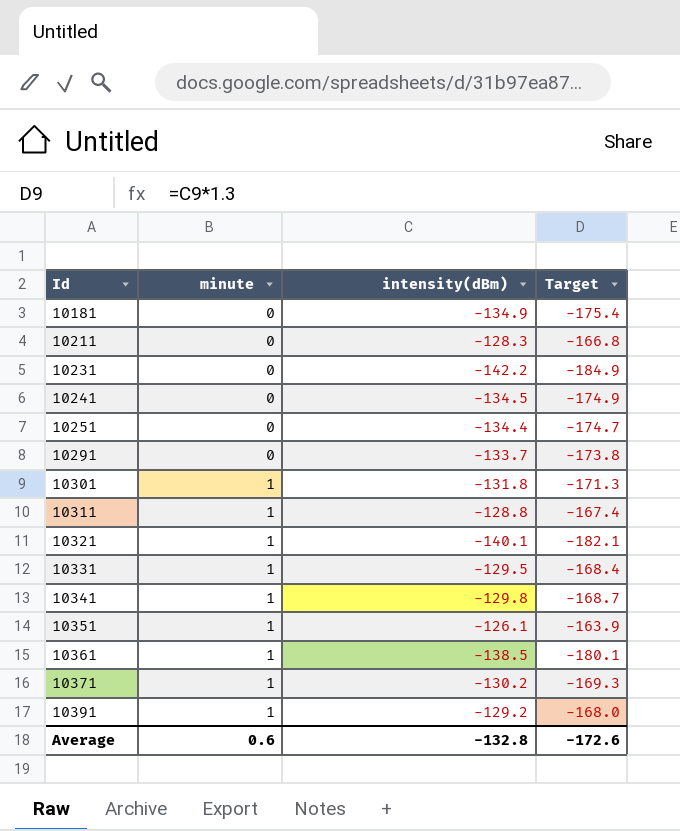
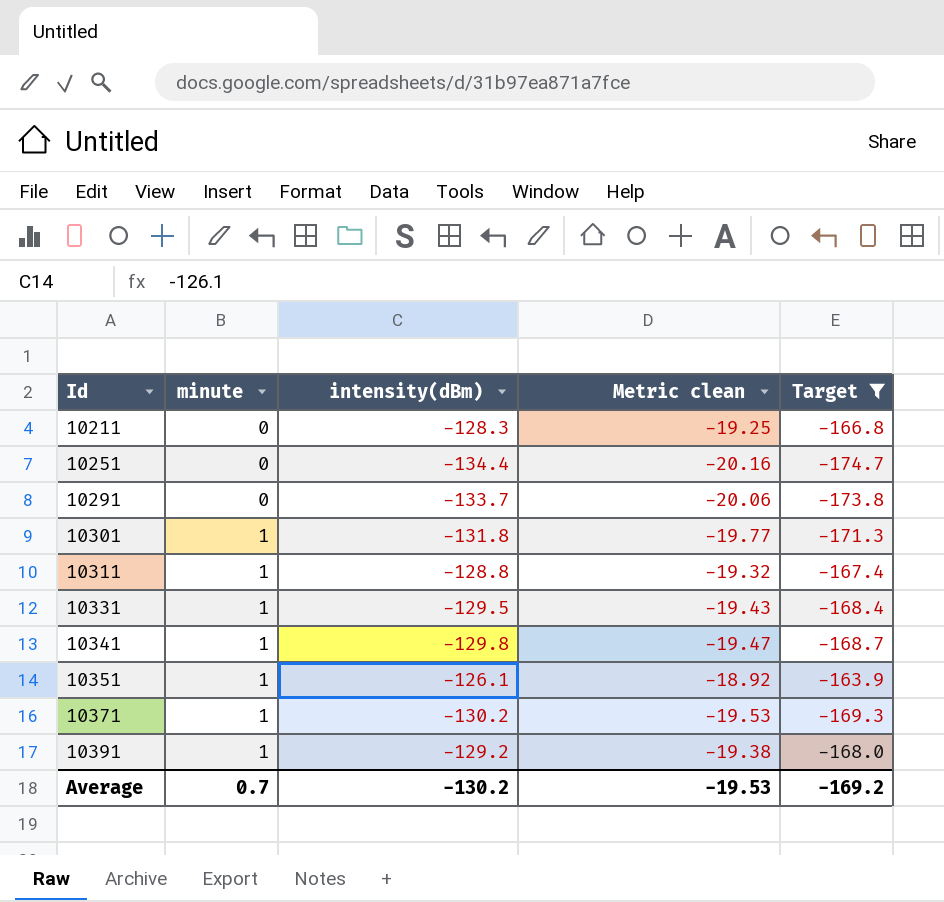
filter: none -> Target >= -174.7
column Metric clean | formula: none -> [intensity(dBm)] * 0.15
Average | minute: 0.6 -> 0.7
Average | intensity(dBm): -132.8 -> -130.2
Average | Target: -172.6 -> -169.2

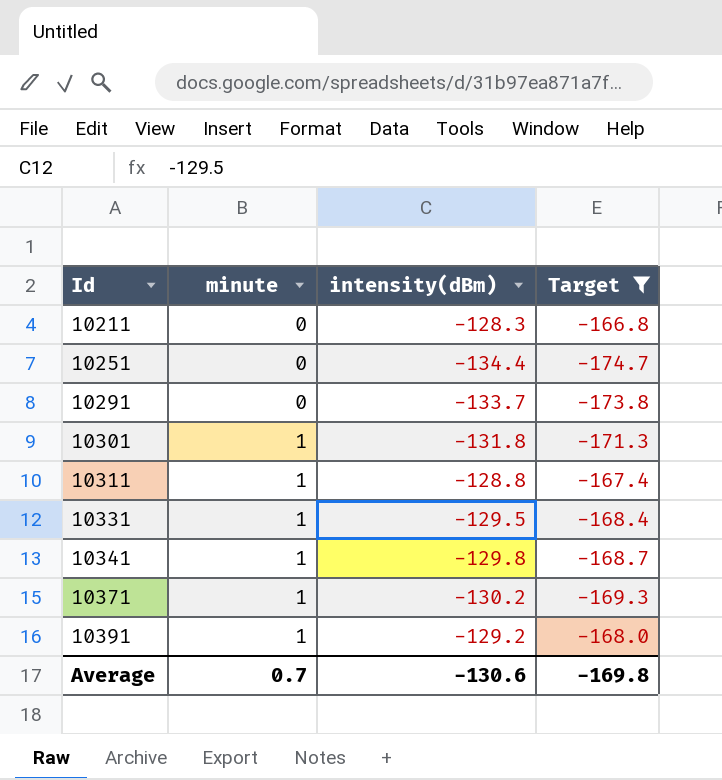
column Metric clean | formula: [intensity(dBm)] * 0.15 -> none
row 10351: 1 | -126.1 | -18.92 | -163.9 -> none
Average | intensity(dBm): -130.2 -> -130.6
Average | Target: -169.2 -> -169.8

